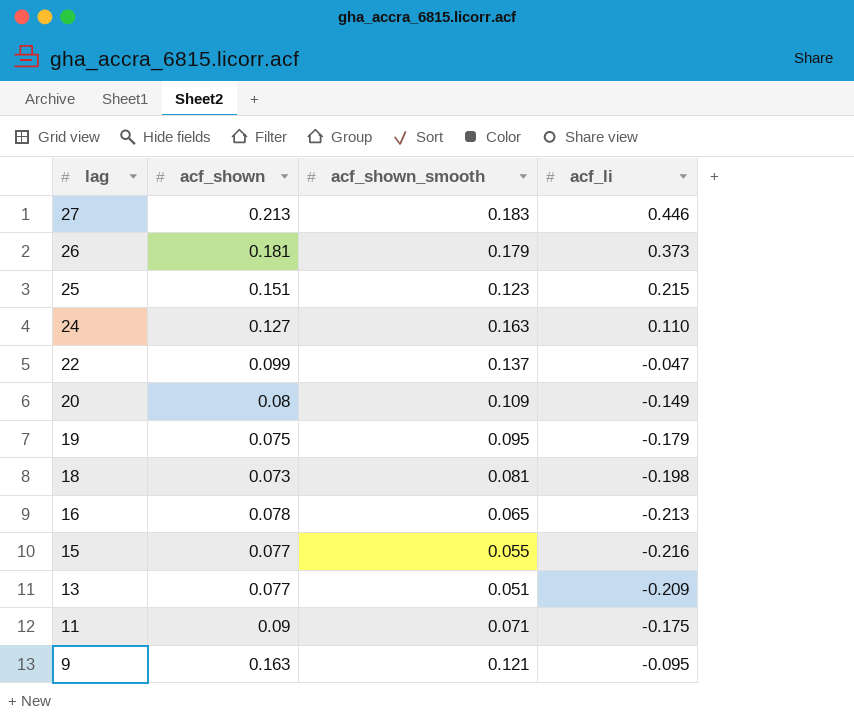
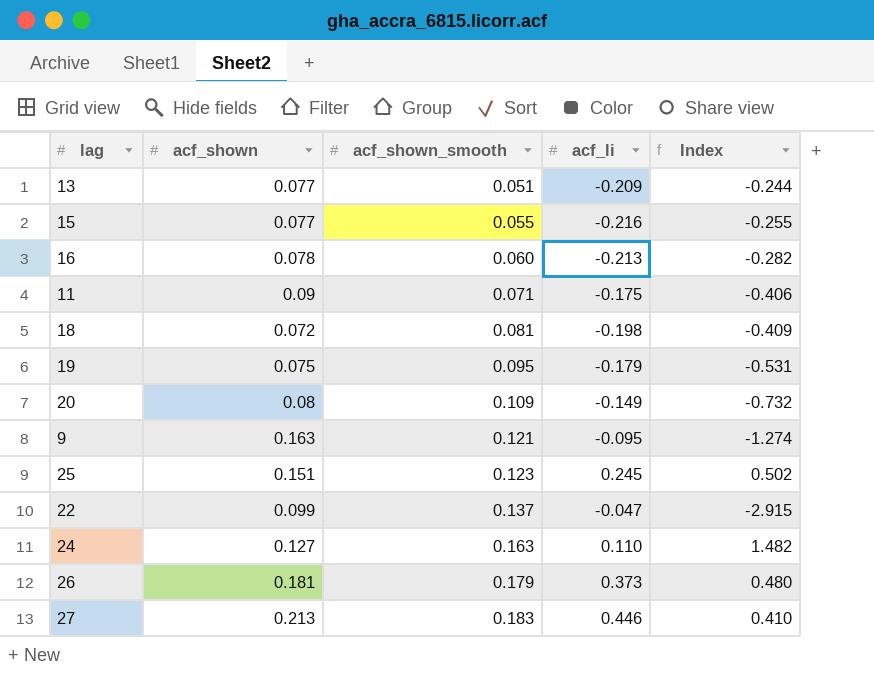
row order: lag descending -> acf_shown_smooth ascending
column Index | formula: none -> [acf_shown_smooth] / [acf_li]
16 | acf_shown_smooth: 0.065 -> 0.060
18 | acf_shown: 0.073 -> 0.072
25 | acf_li: 0.215 -> 0.245

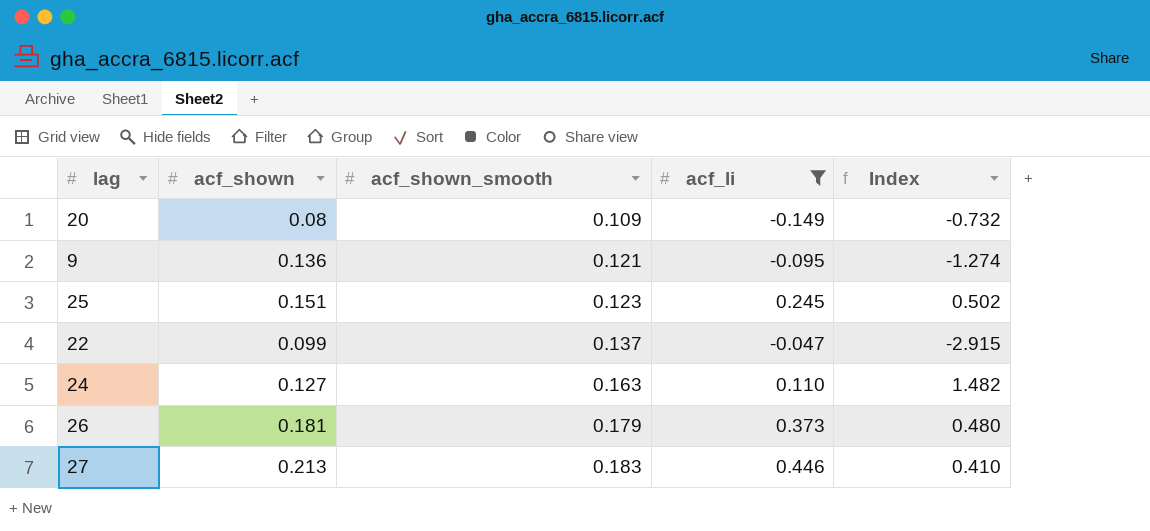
filter: none -> acf_li >= -0.149
9 | acf_shown: 0.163 -> 0.136

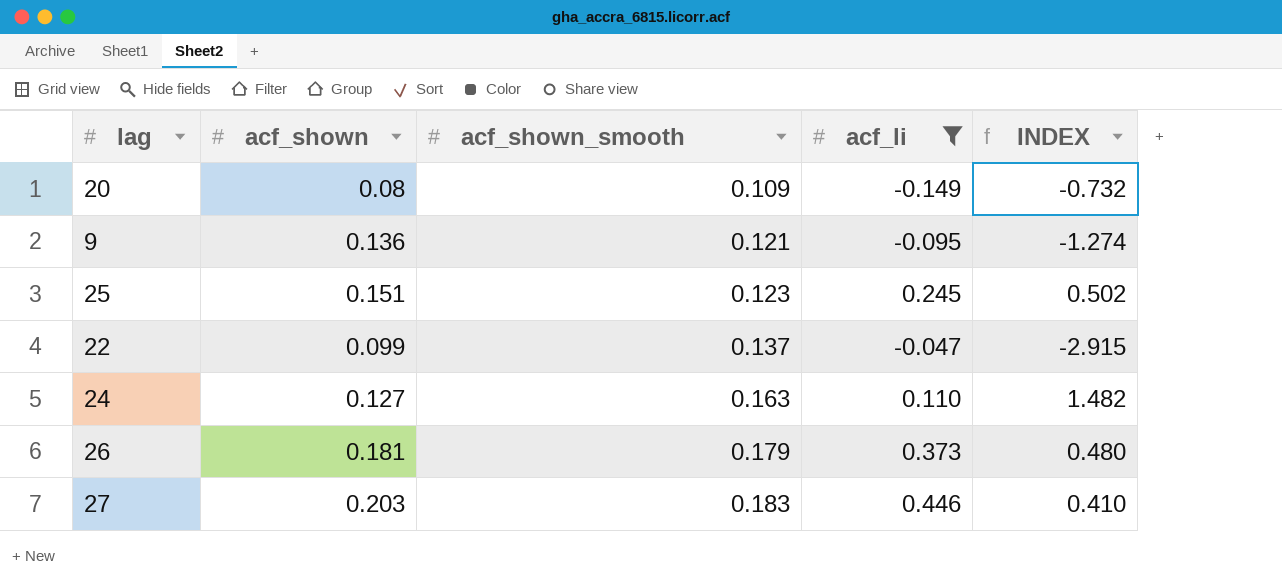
column name: Index -> INDEX
27 | acf_shown: 0.213 -> 0.203

